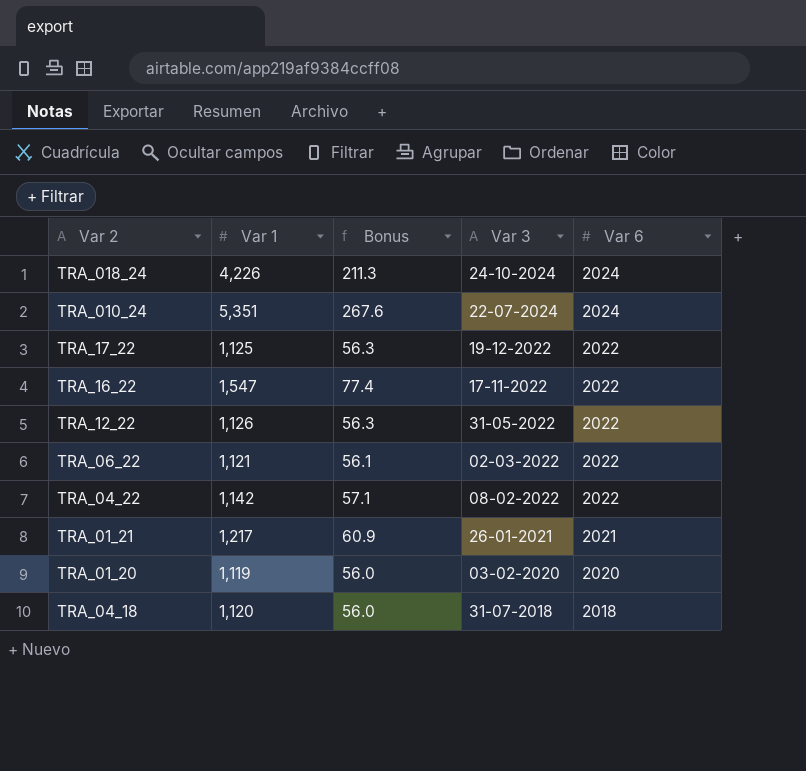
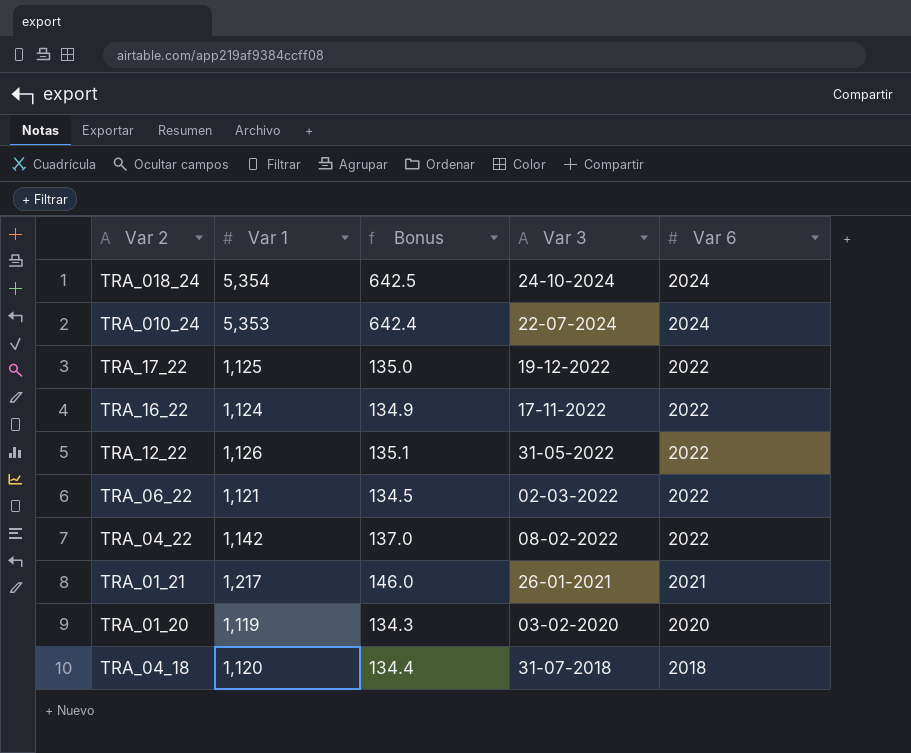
column Bonus | formula: [Var 1] * 0.05 -> [Var 1] * 0.12
TRA_018_24 | Var 1: 4,226 -> 5,354
TRA_010_24 | Var 1: 5,351 -> 5,353
TRA_16_22 | Var 1: 1,547 -> 1,124

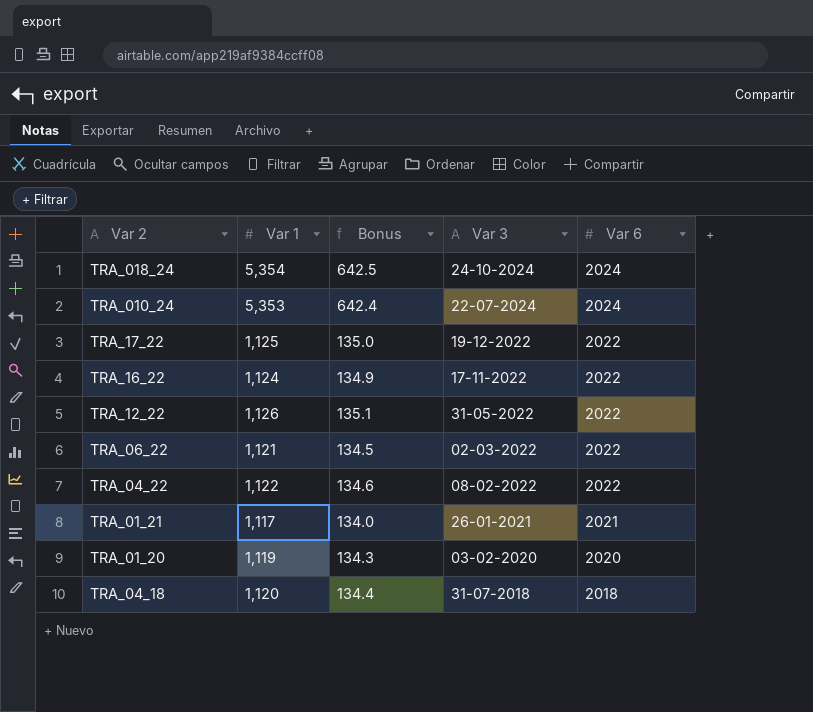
TRA_04_22 | Var 1: 1,142 -> 1,122
TRA_04_22 | Bonus: 137.0 -> 134.6
TRA_01_21 | Var 1: 1,217 -> 1,117
TRA_01_21 | Bonus: 146.0 -> 134.0

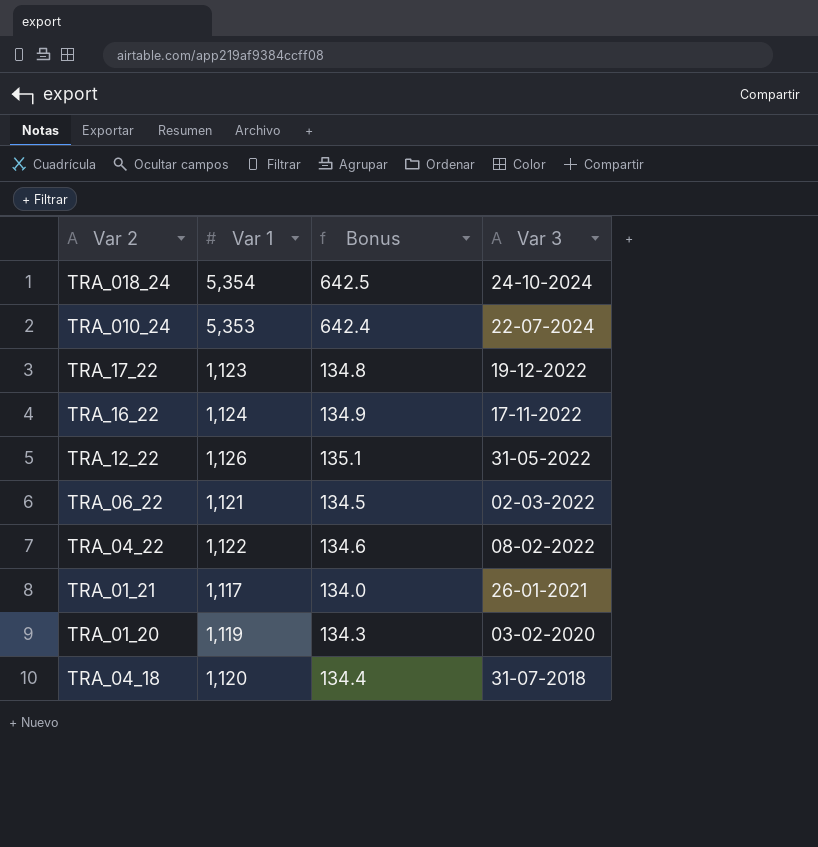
column Var 6 | position: 5 -> none
TRA_17_22 | Var 1: 1,125 -> 1,123
TRA_17_22 | Bonus: 135.0 -> 134.8

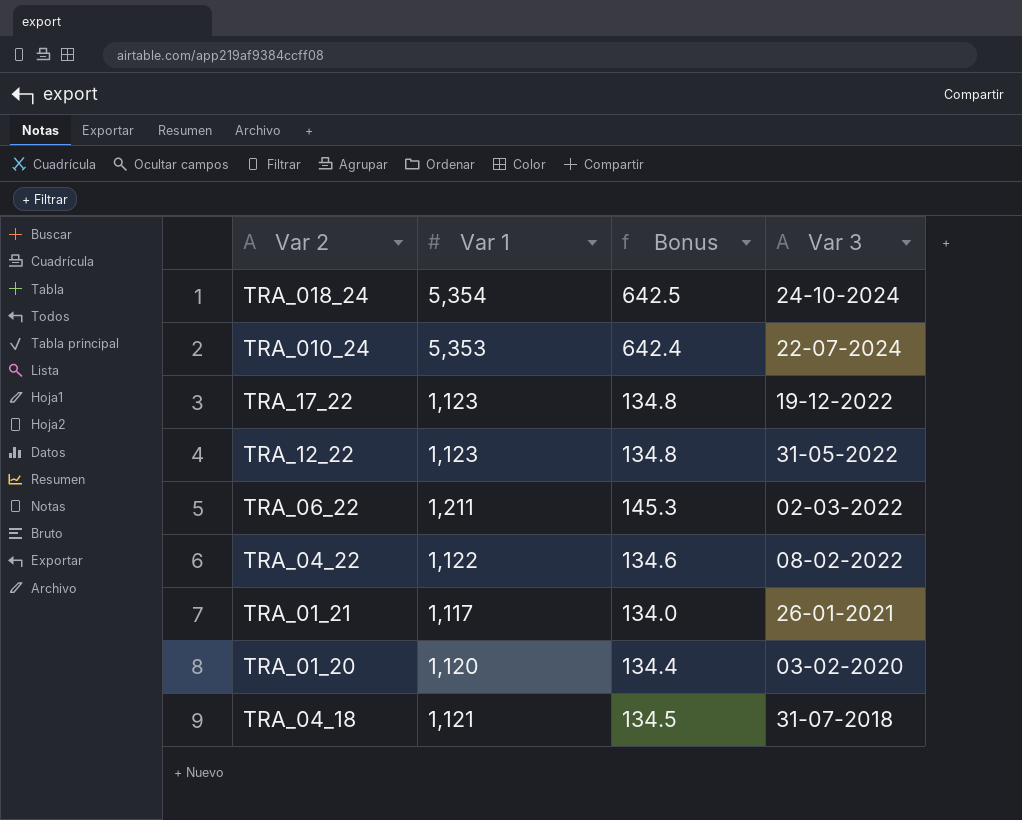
row TRA_16_22: 1,124 | 134.9 | 17-11-2022 -> none
TRA_12_22 | Var 1: 1,126 -> 1,123
TRA_12_22 | Bonus: 135.1 -> 134.8
TRA_06_22 | Var 1: 1,121 -> 1,211
TRA_06_22 | Bonus: 134.5 -> 145.3
TRA_01_20 | Var 1: 1,119 -> 1,120
TRA_01_20 | Bonus: 134.3 -> 134.4
TRA_04_18 | Var 1: 1,120 -> 1,121
TRA_04_18 | Bonus: 134.4 -> 134.5

